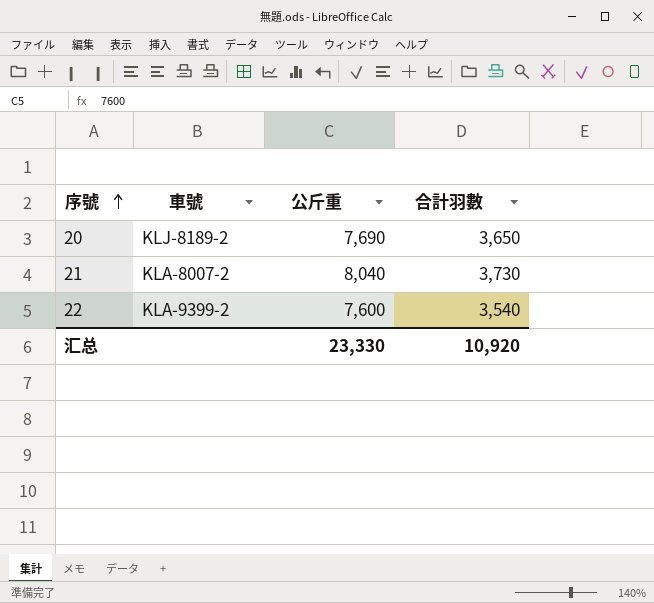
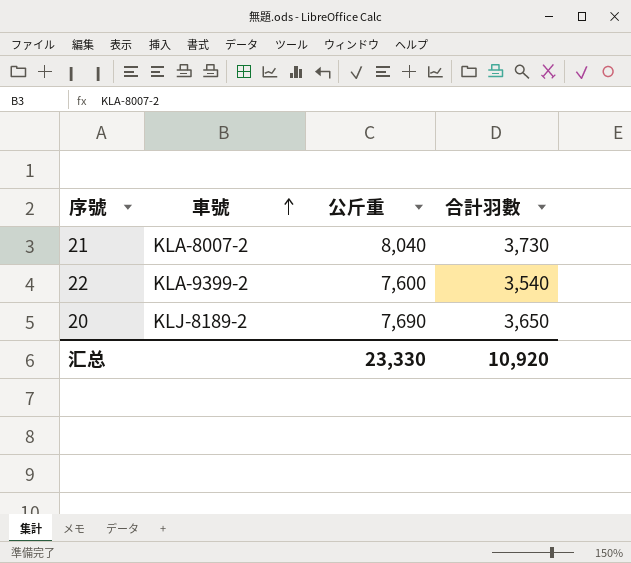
row order: 序號 ascending -> 車號 ascending

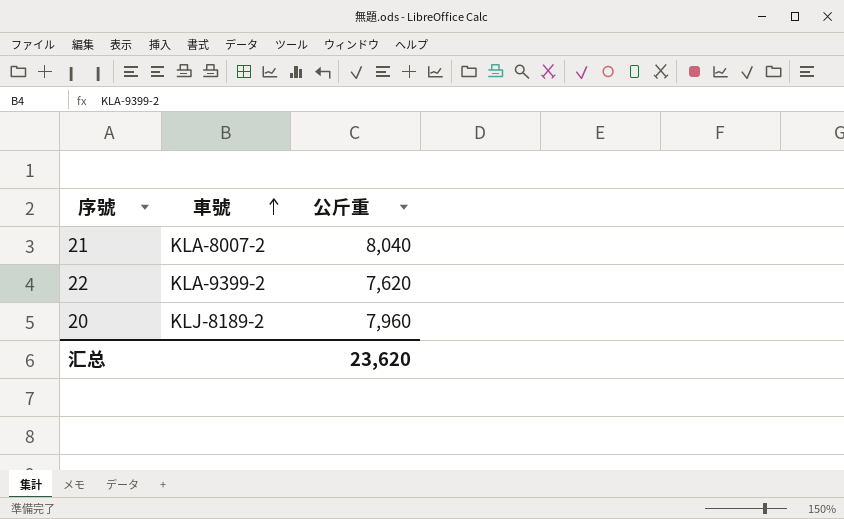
column 合計羽數 | position: 4 -> none
22 | 公斤重: 7,600 -> 7,620
20 | 公斤重: 7,690 -> 7,960
汇总 | 公斤重: 23,330 -> 23,620

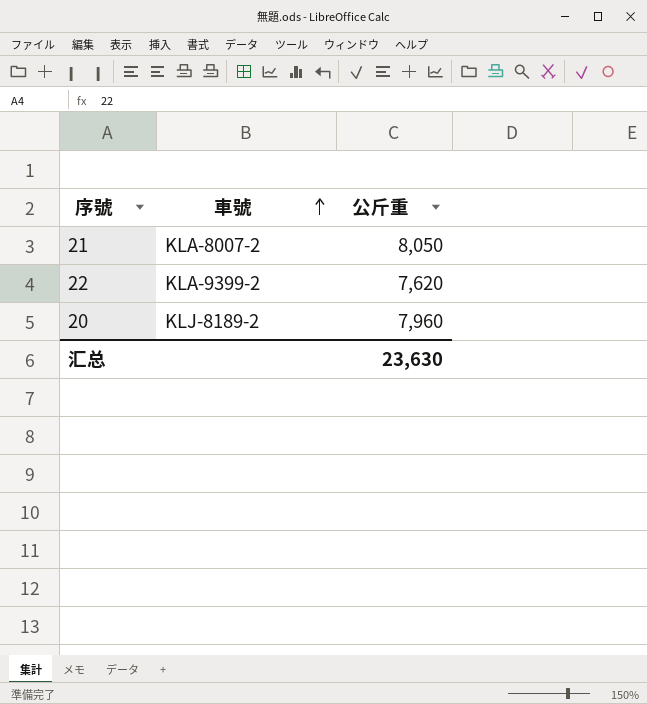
21 | 公斤重: 8,040 -> 8,050
汇总 | 公斤重: 23,620 -> 23,630

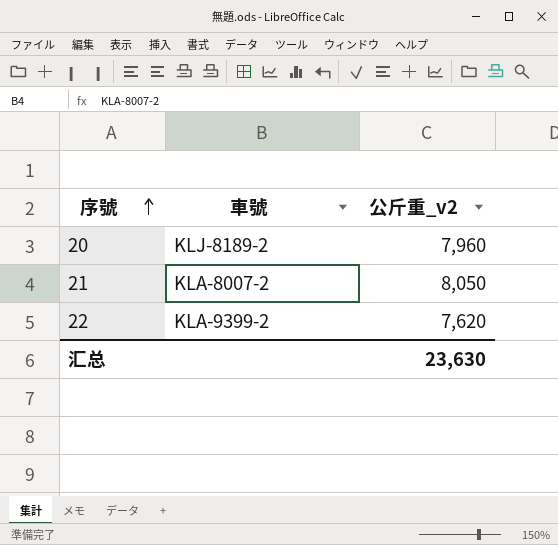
row order: 車號 ascending -> 序號 ascending
column name: 公斤重 -> 公斤重_v2

